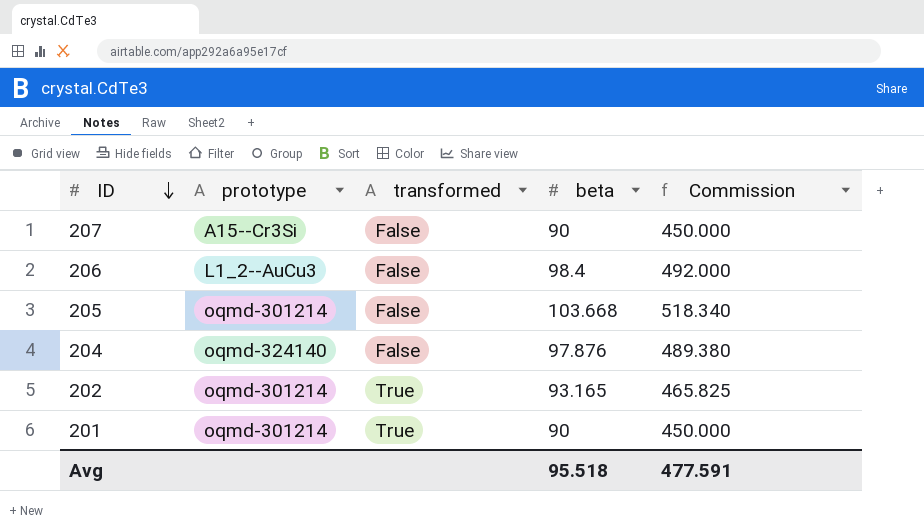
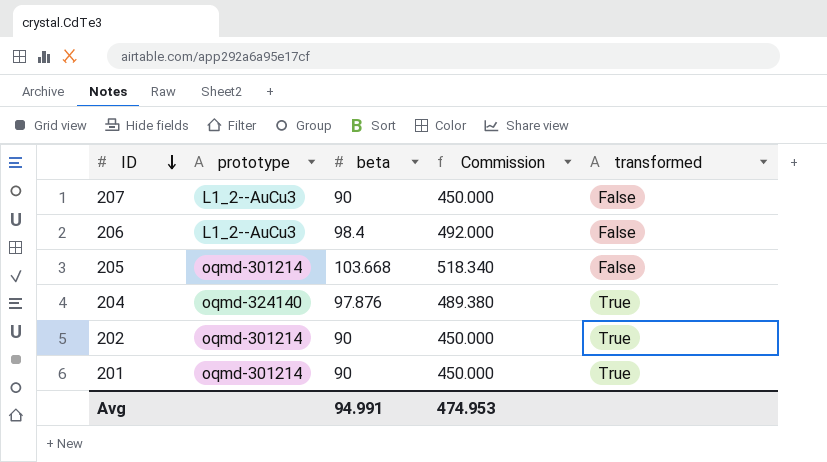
column transformed | position: 3 -> 5
207 | prototype: A15--Cr3Si -> L1_2--AuCu3
204 | transformed: False -> True
202 | beta: 93.165 -> 90
202 | Commission: 465.825 -> 450.000
Avg | beta: 95.518 -> 94.991
Avg | Commission: 477.591 -> 474.953

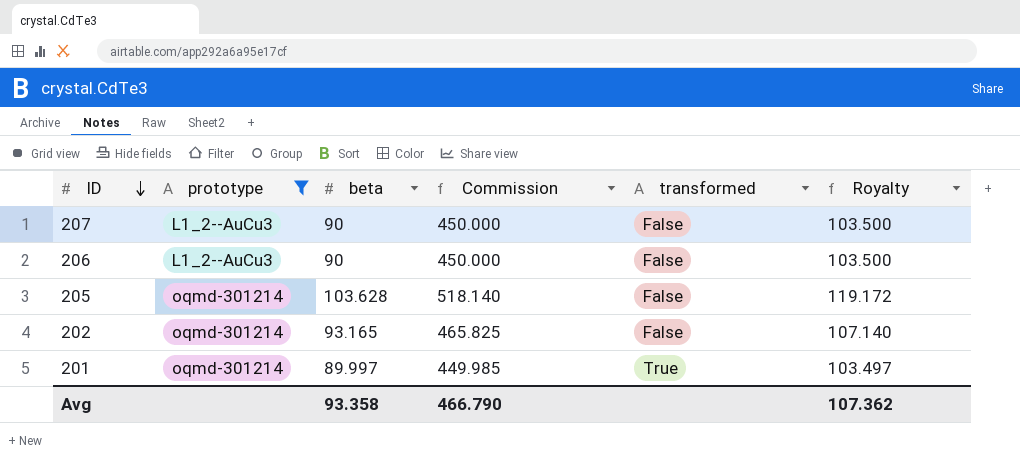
filter: none -> prototype != oqmd-324140
column Royalty | formula: none -> [beta] * 1.15
206 | beta: 98.4 -> 90
206 | Commission: 492.000 -> 450.000
205 | beta: 103.668 -> 103.628
205 | Commission: 518.340 -> 518.140
202 | beta: 90 -> 93.165
202 | Commission: 450.000 -> 465.825
202 | transformed: True -> False
201 | beta: 90 -> 89.997
201 | Commission: 450.000 -> 449.985
Avg | beta: 94.991 -> 93.358
Avg | Commission: 474.953 -> 466.790

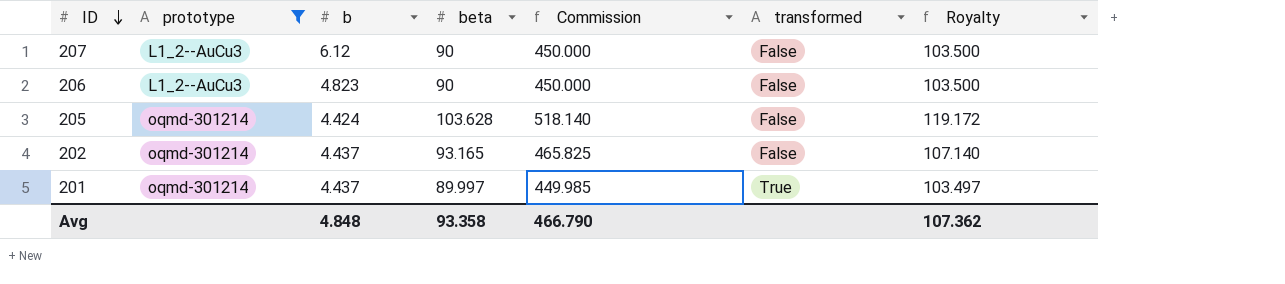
column b | position: none -> 3

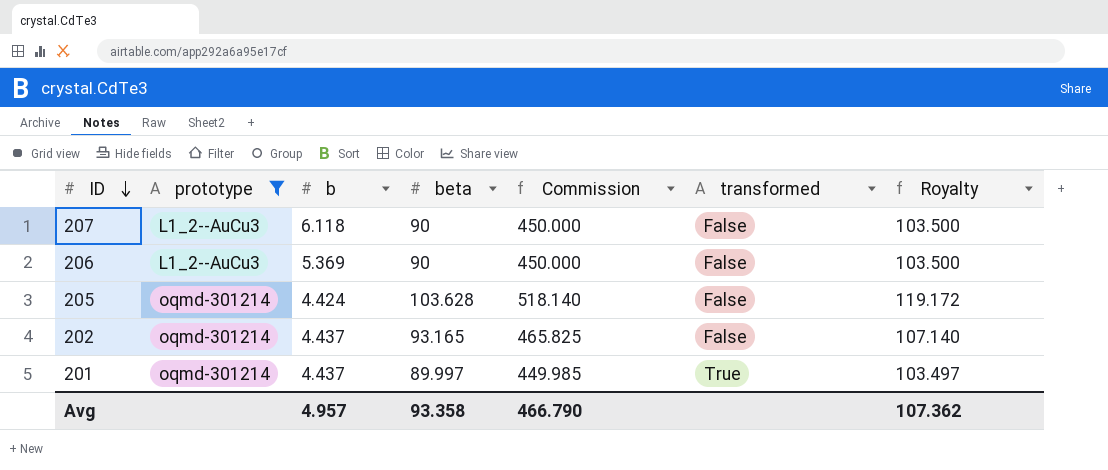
207 | b: 6.12 -> 6.118
206 | b: 4.823 -> 5.369
Avg | b: 4.848 -> 4.957

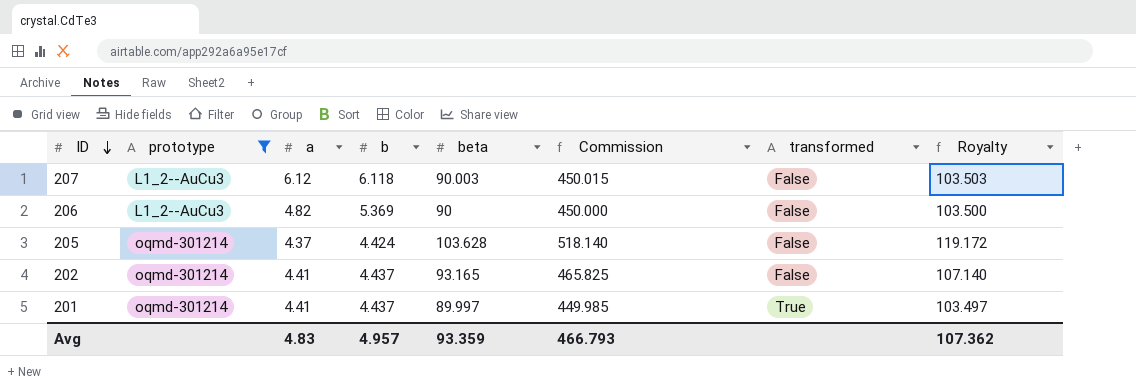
column a | position: none -> 3
207 | beta: 90 -> 90.003
207 | Commission: 450.000 -> 450.015
207 | Royalty: 103.500 -> 103.503
Avg | beta: 93.358 -> 93.359
Avg | Commission: 466.790 -> 466.793

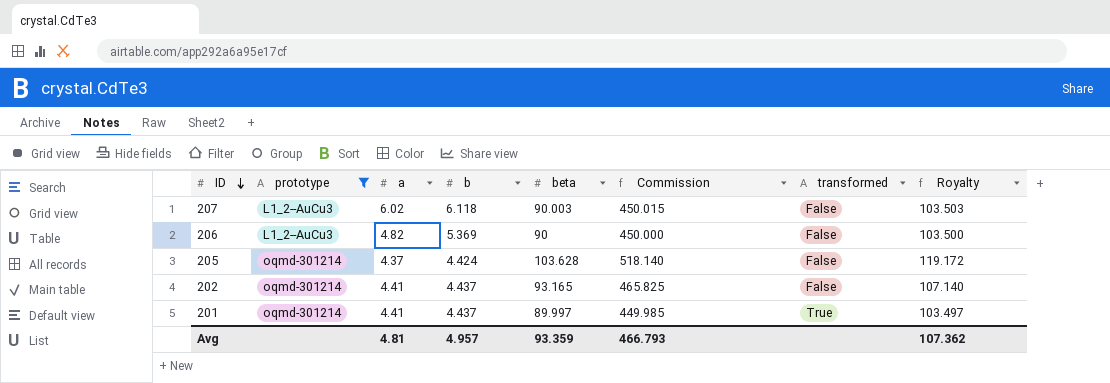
207 | a: 6.12 -> 6.02
Avg | a: 4.83 -> 4.81

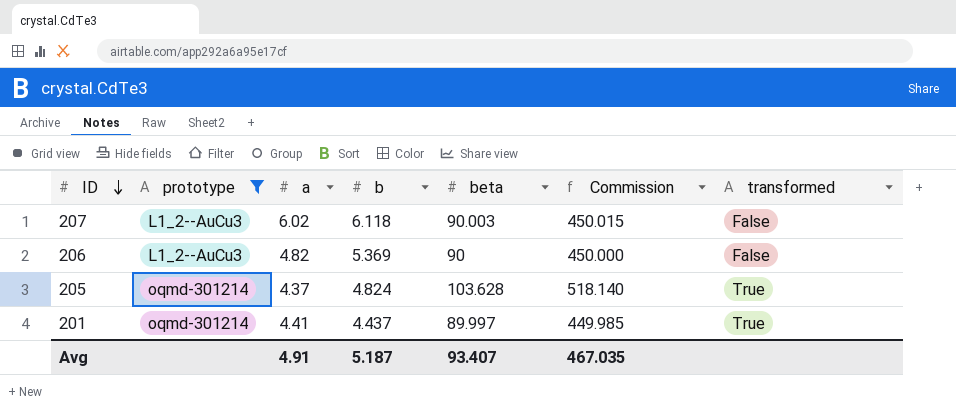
column Royalty | formula: [beta] * 1.15 -> none
row 202: oqmd-301214 | 4.41 | 4.437 | 93.165 | 465.825 | False | 107.140 -> none
205 | b: 4.424 -> 4.824
205 | transformed: False -> True
Avg | a: 4.81 -> 4.91
Avg | b: 4.957 -> 5.187
Avg | beta: 93.359 -> 93.407
Avg | Commission: 466.793 -> 467.035

